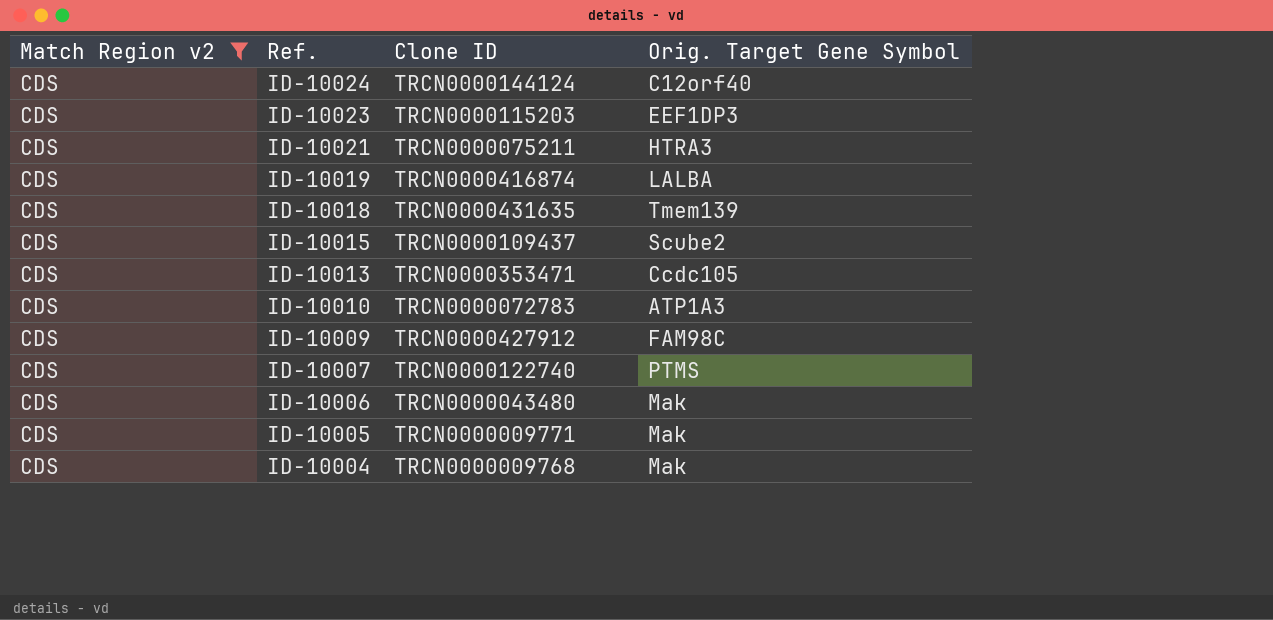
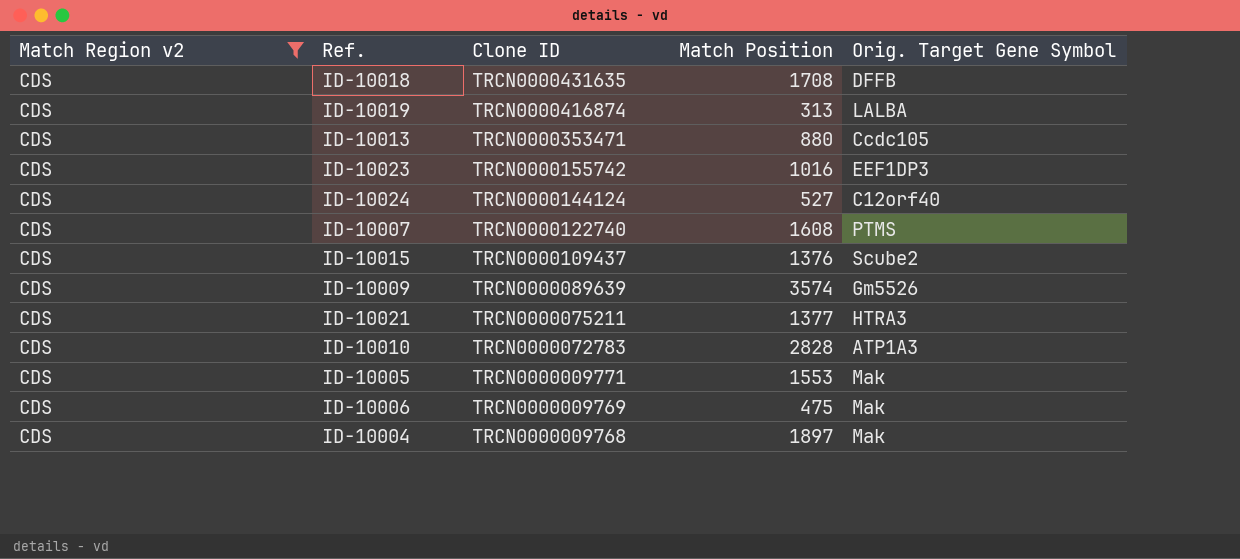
row order: Ref. descending -> Clone ID descending
column Match Position | position: none -> 4
ID-10018 | Orig. Target Gene Symbol: Tmem139 -> DFFB
ID-10023 | Clone ID: TRCN0000115203 -> TRCN0000155742
ID-10009 | Clone ID: TRCN0000427912 -> TRCN0000089639
ID-10009 | Orig. Target Gene Symbol: FAM98C -> Gm5526
ID-10006 | Clone ID: TRCN0000043480 -> TRCN0000009769

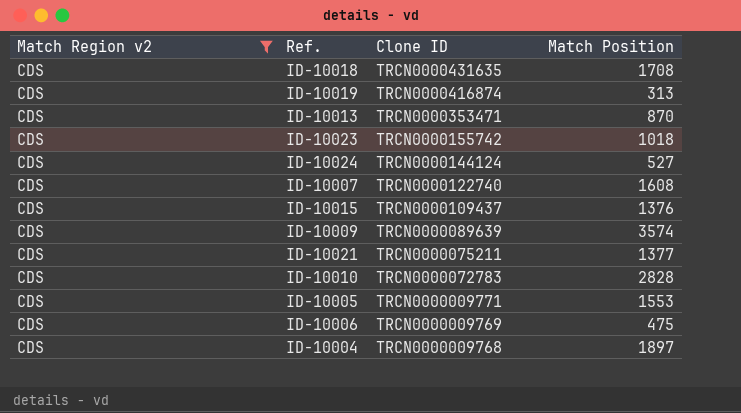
column Orig. Target Gene Symbol | position: 5 -> none
ID-10013 | Match Position: 880 -> 870
ID-10023 | Match Position: 1016 -> 1018

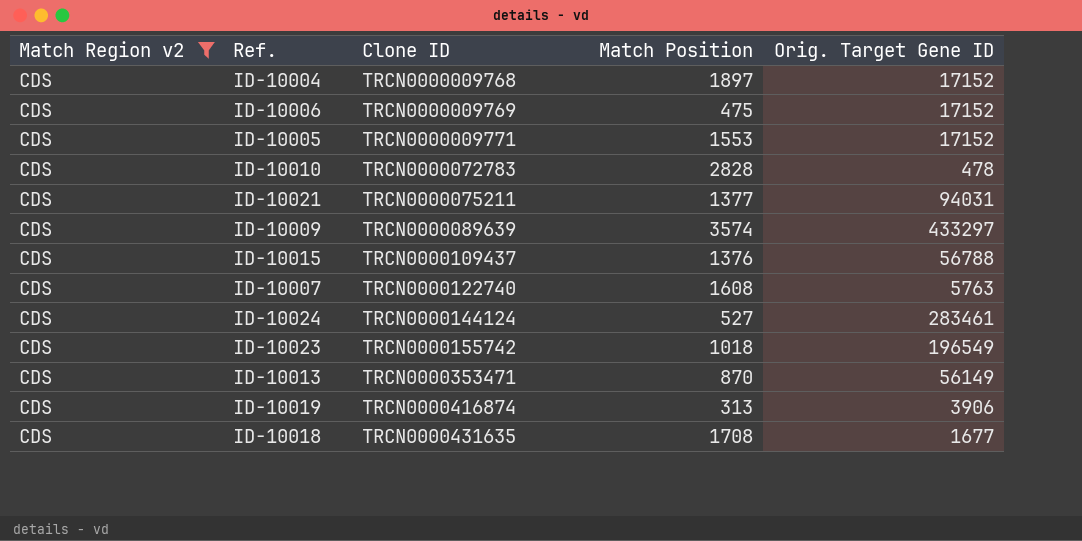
row order: Clone ID descending -> Clone ID ascending
column Orig. Target Gene ID | position: none -> 5

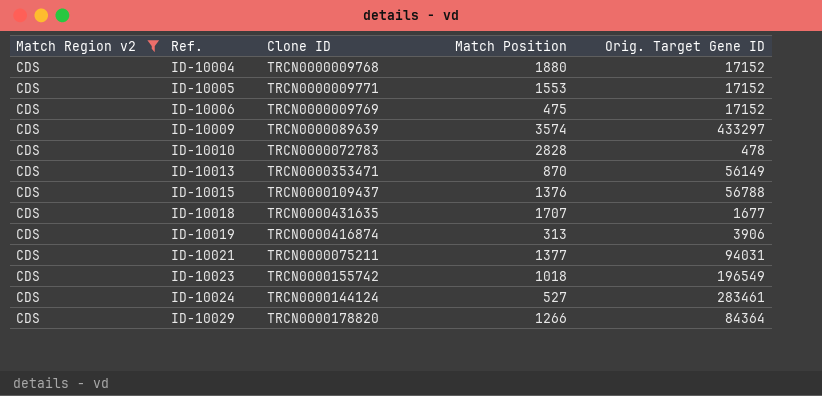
row order: Clone ID ascending -> Ref. ascending
row ID-10007: CDS | TRCN0000122740 | 1608 | 5763 -> none
ID-10004 | Match Position: 1897 -> 1880
ID-10018 | Match Position: 1708 -> 1707
row ID-10029: none -> CDS | TRCN0000178820 | 1266 | 84364

